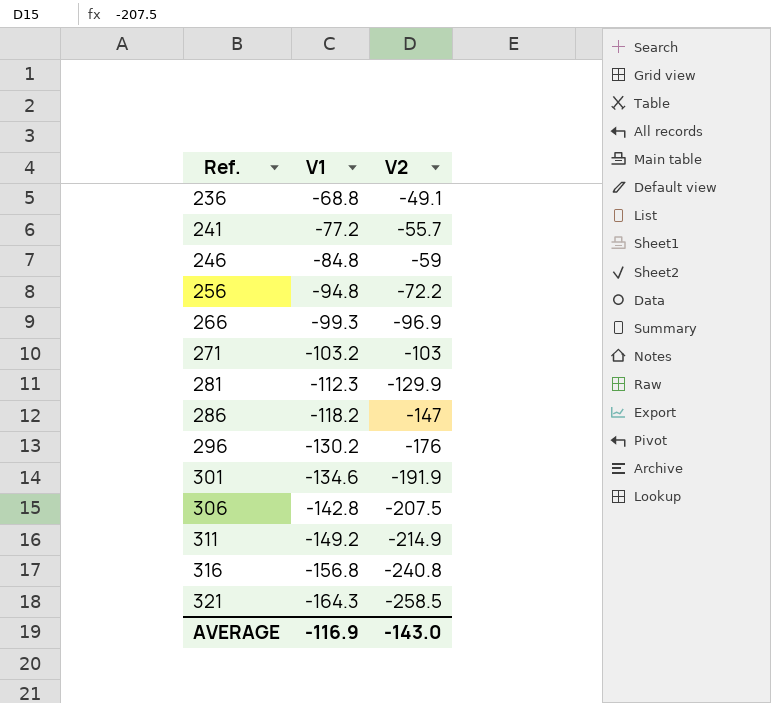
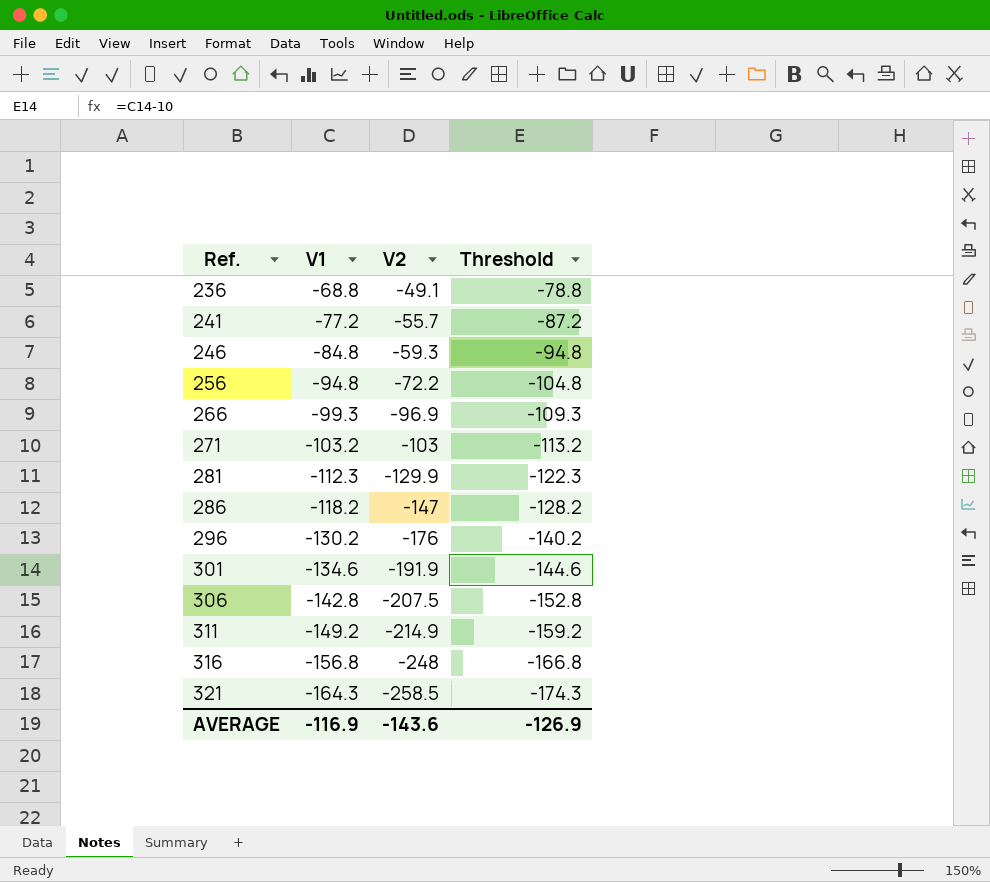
column Threshold | formula: none -> [V1] - 10
246 | V2: -59 -> -59.3
316 | V2: -240.8 -> -248
AVERAGE | V2: -143.0 -> -143.6

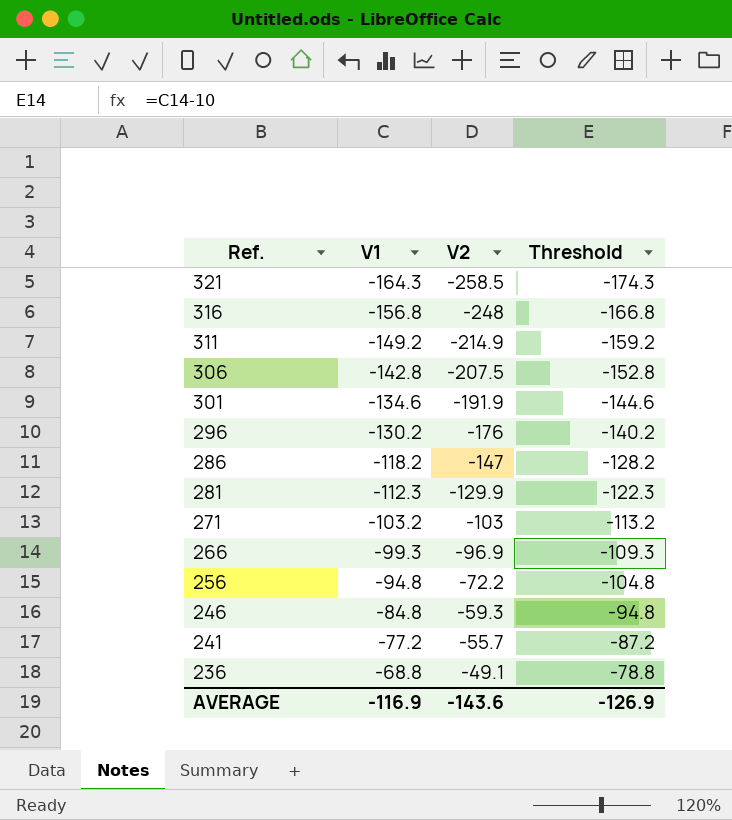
row order: Ref. ascending -> Ref. descending

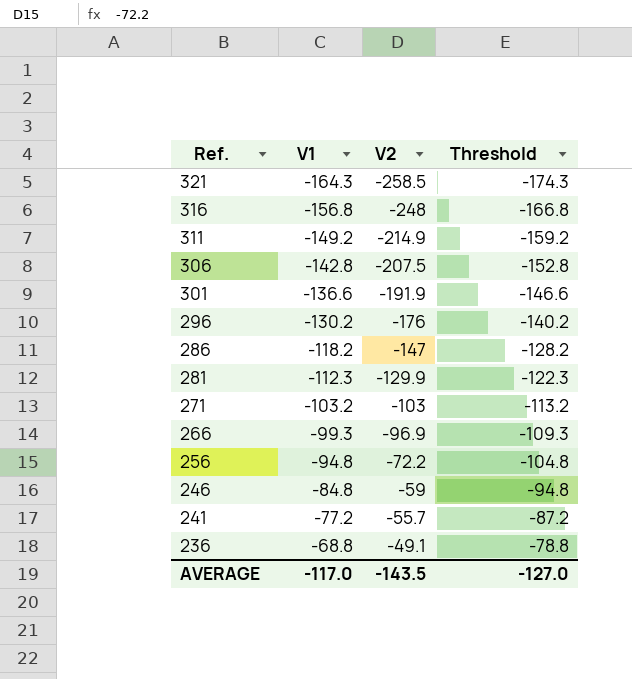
301 | V1: -134.6 -> -136.6
301 | Threshold: -144.6 -> -146.6
246 | V2: -59.3 -> -59
AVERAGE | V1: -116.9 -> -117.0
AVERAGE | V2: -143.6 -> -143.5
AVERAGE | Threshold: -126.9 -> -127.0

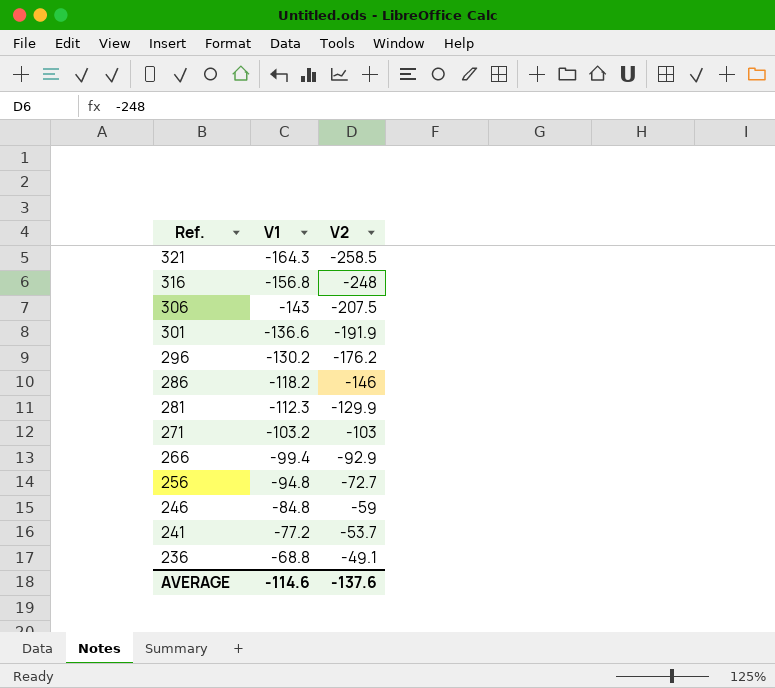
column Threshold | formula: [V1] - 10 -> none
row 311: -149.2 | -214.9 | -159.2 -> none
306 | V1: -142.8 -> -143
296 | V2: -176 -> -176.2
286 | V2: -147 -> -146
266 | V1: -99.3 -> -99.4
266 | V2: -96.9 -> -92.9
256 | V2: -72.2 -> -72.7
241 | V2: -55.7 -> -53.7
AVERAGE | V1: -117.0 -> -114.6
AVERAGE | V2: -143.5 -> -137.6

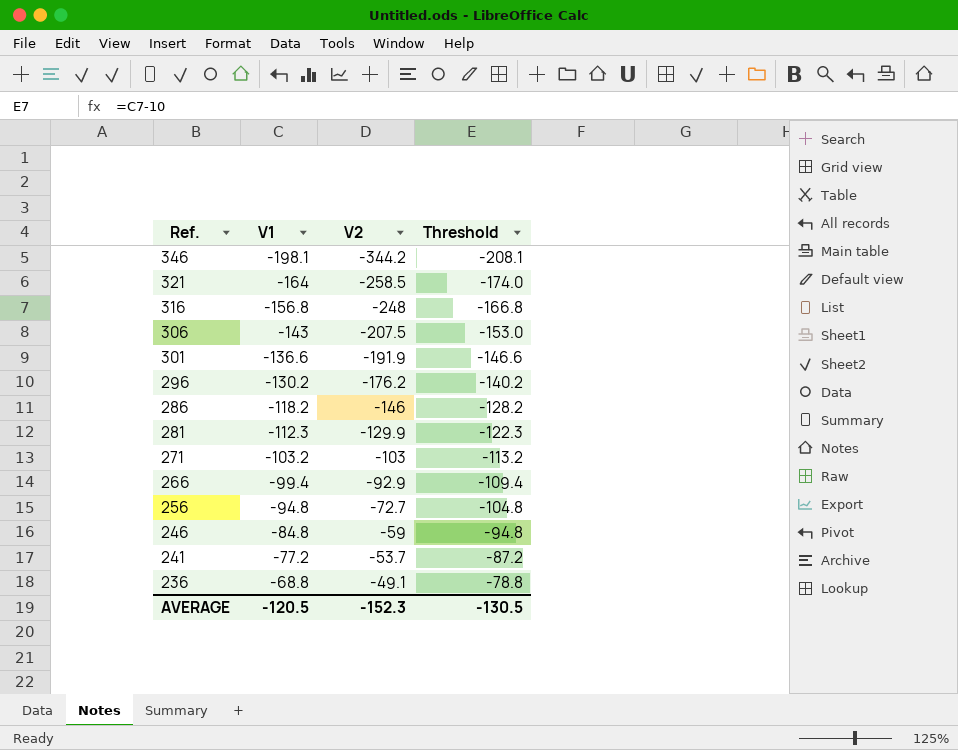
column Threshold | formula: none -> [V1] - 10
row 346: none -> -198.1 | -344.2 | -208.1
321 | V1: -164.3 -> -164
AVERAGE | V1: -114.6 -> -120.5
AVERAGE | V2: -137.6 -> -152.3

